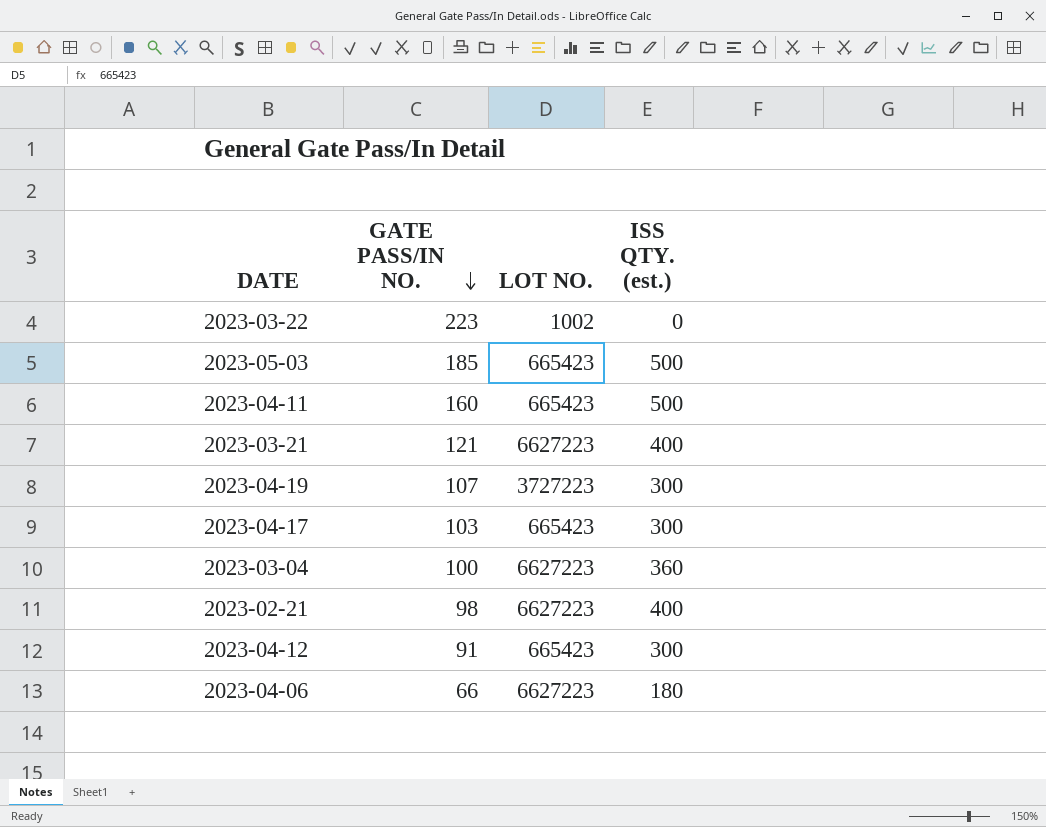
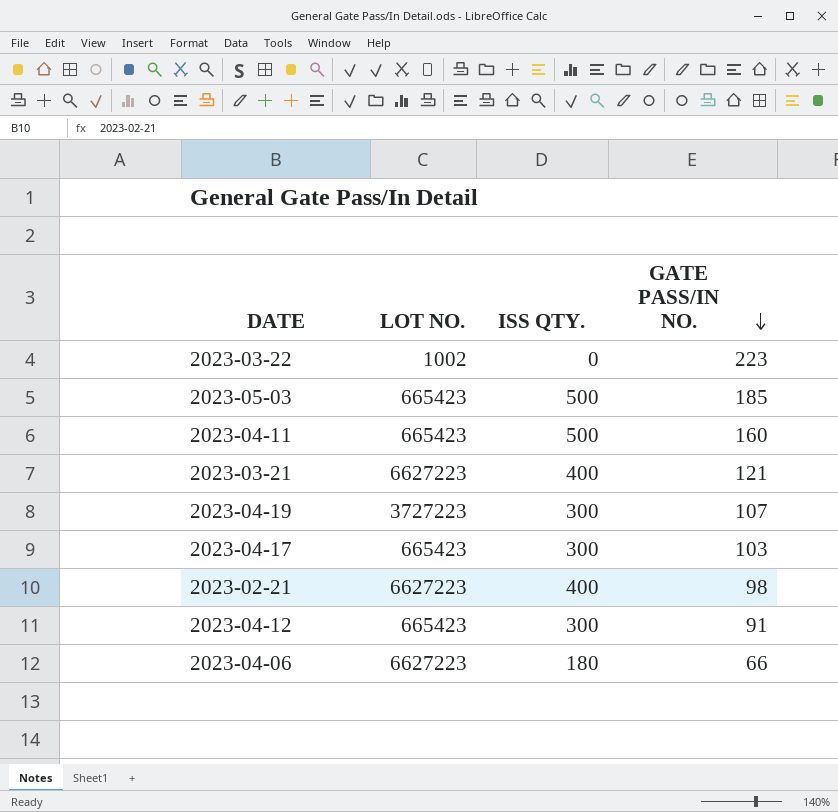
column name: ISS QTY. (est.) -> ISS QTY.
column GATE PASS/IN NO. | position: 2 -> 4
row 2023-03-04: 100 | 6627223 | 360 -> none

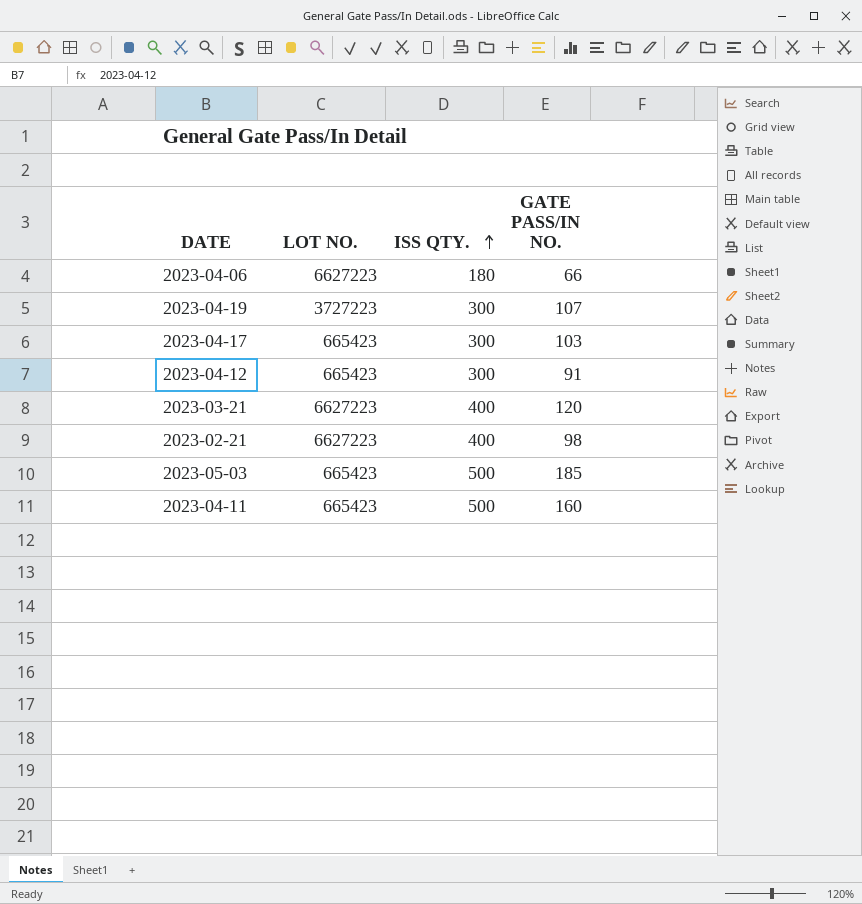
row order: GATE PASS/IN NO. descending -> ISS QTY. ascending
row 2023-03-22: 1002 | 0 | 223 -> none
2023-03-21 | GATE PASS/IN NO.: 121 -> 120

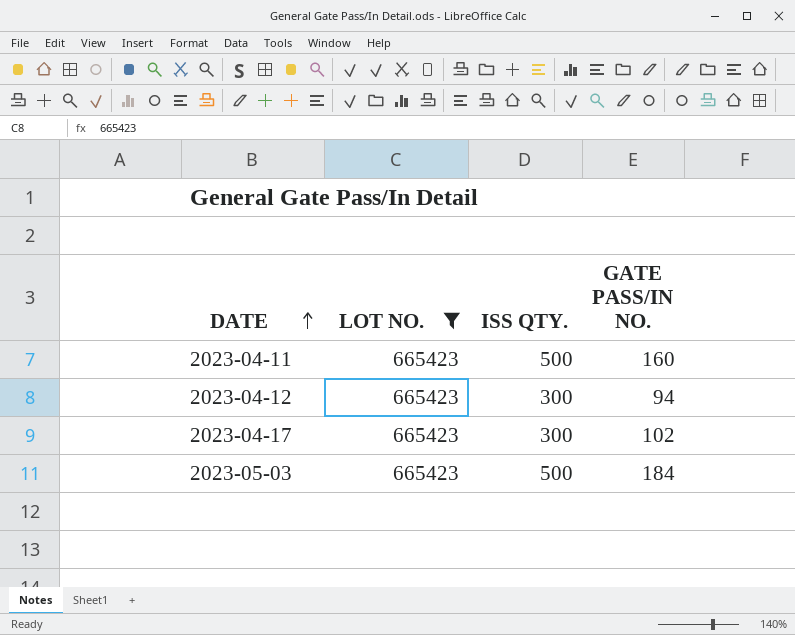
filter: none -> LOT NO. = 665423
row order: ISS QTY. ascending -> DATE ascending
2023-04-12 | GATE PASS/IN NO.: 91 -> 94
2023-04-17 | GATE PASS/IN NO.: 103 -> 102
2023-05-03 | GATE PASS/IN NO.: 185 -> 184

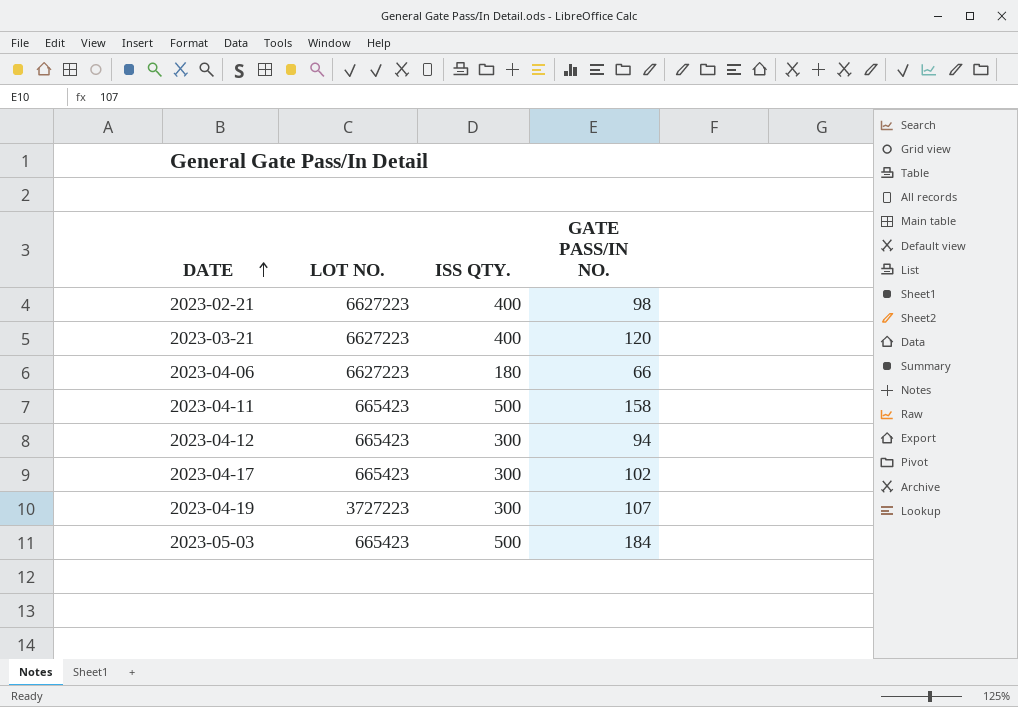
filter: LOT NO. = 665423 -> none
2023-04-11 | GATE PASS/IN NO.: 160 -> 158

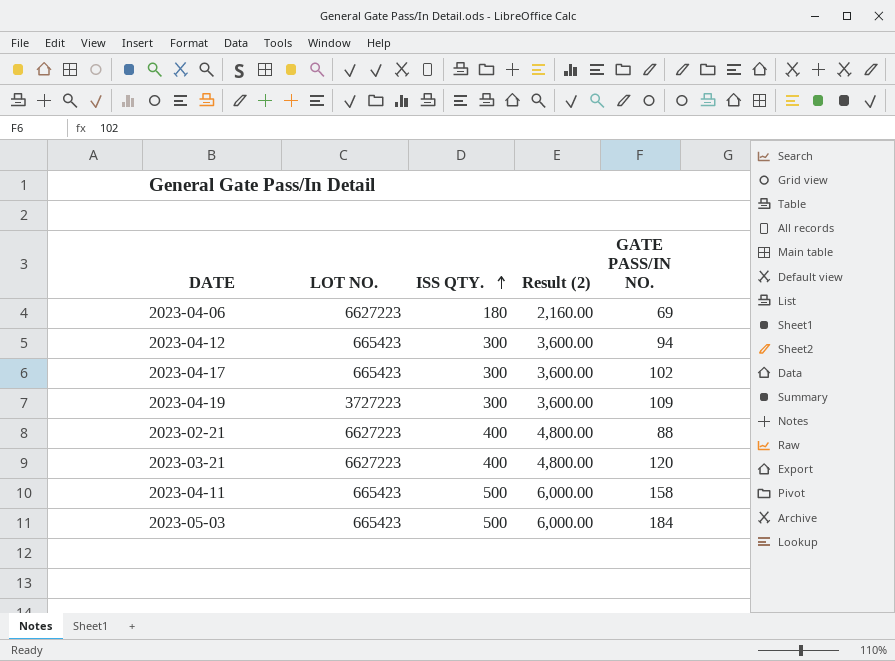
row order: DATE ascending -> ISS QTY. ascending
column Result (2) | formula: none -> [ISS QTY.] * 12
2023-04-06 | GATE PASS/IN NO.: 66 -> 69
2023-04-19 | GATE PASS/IN NO.: 107 -> 109
2023-02-21 | GATE PASS/IN NO.: 98 -> 88

